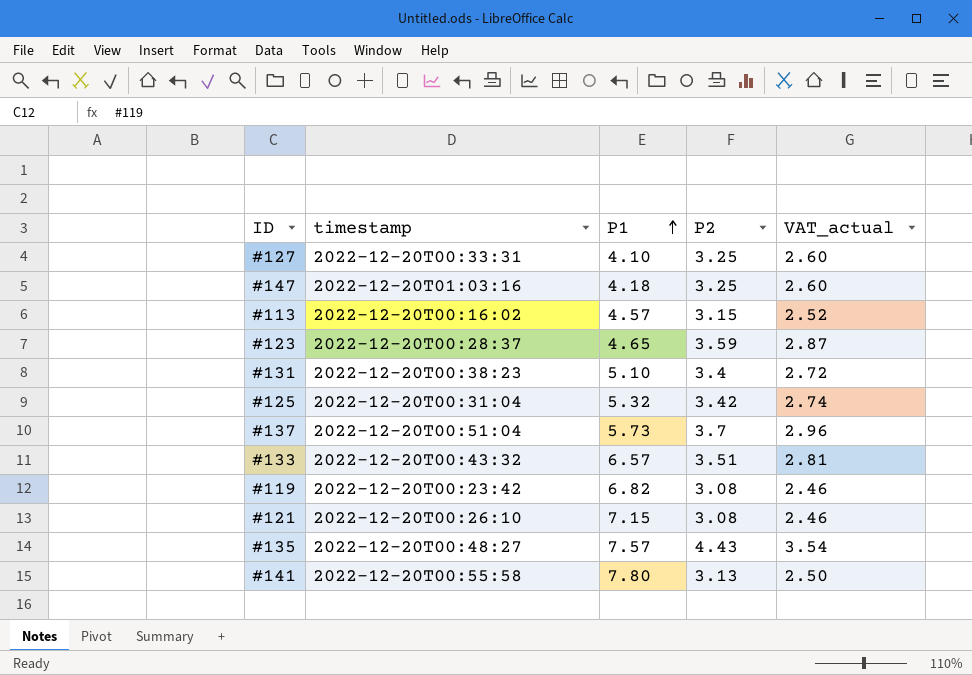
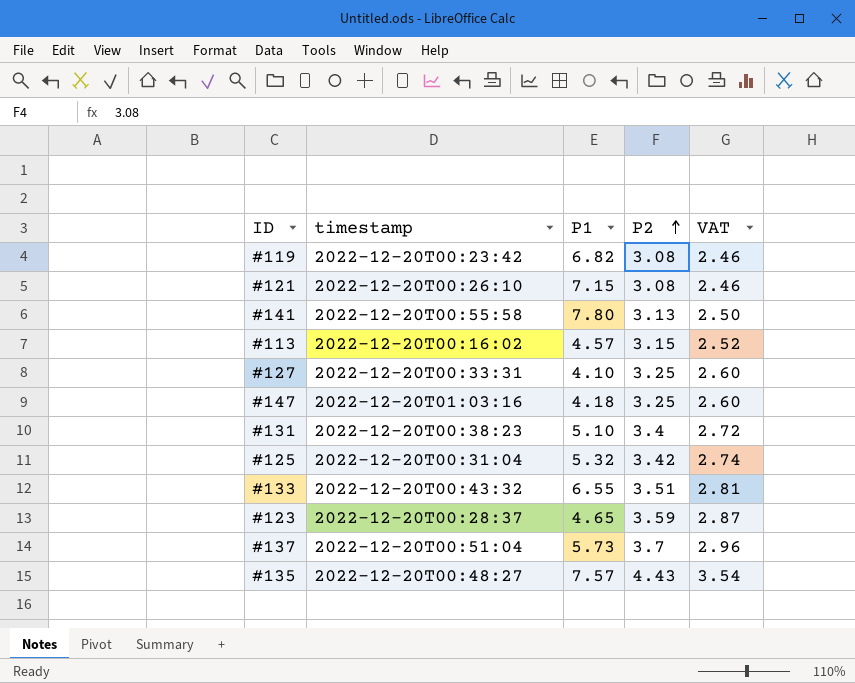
row order: P1 ascending -> P2 ascending
column name: VAT_actual -> VAT
#133 | P1: 6.57 -> 6.55

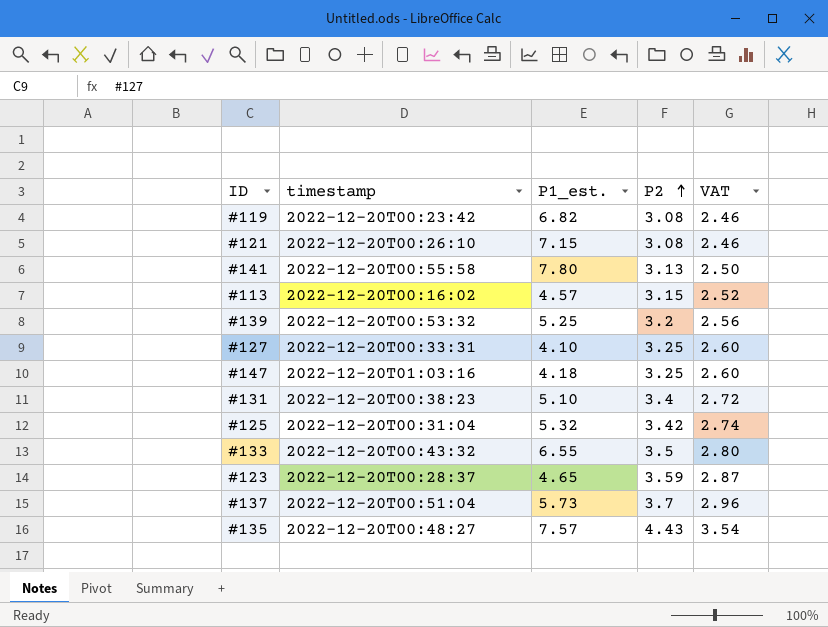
column name: P1 -> P1_est.
row #139: none -> 2022-12-20T00:53:32 | 5.25 | 3.2 | 2.56
#133 | P2: 3.51 -> 3.5
#133 | VAT: 2.81 -> 2.80

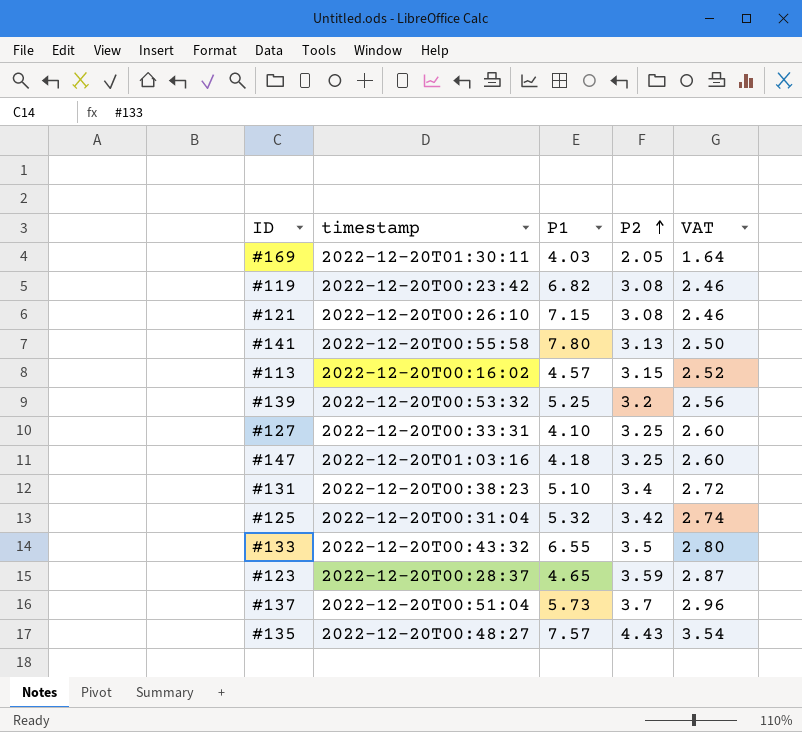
column name: P1_est. -> P1
row #169: none -> 2022-12-20T01:30:11 | 4.03 | 2.05 | 1.64

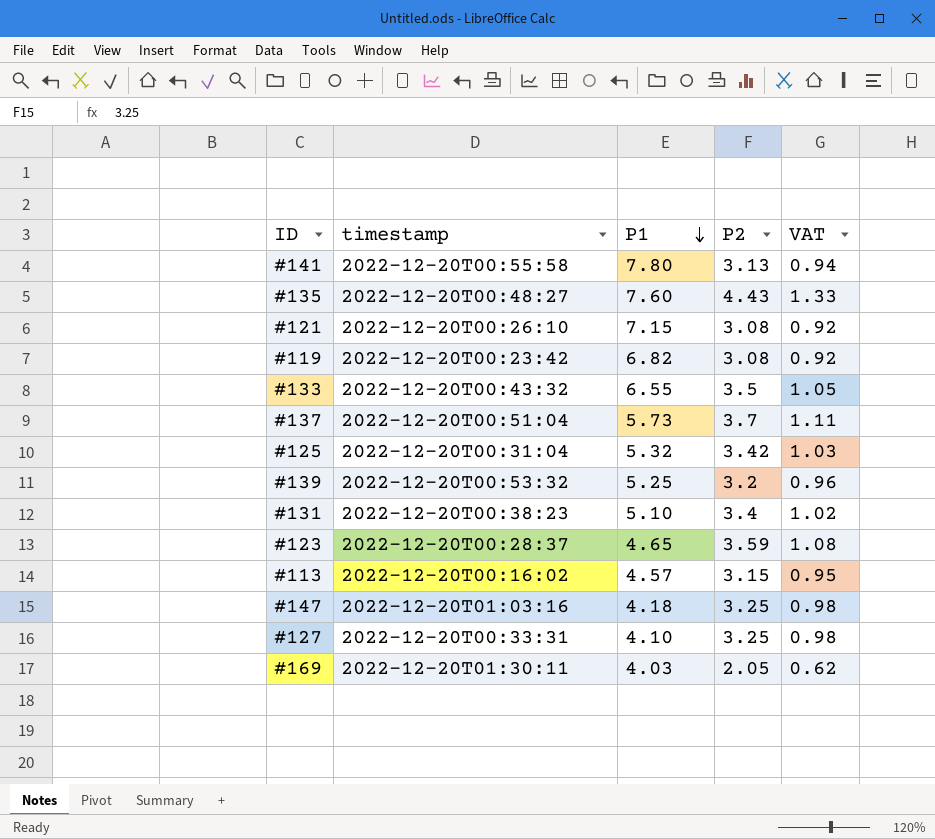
row order: P2 ascending -> P1 descending
column VAT | formula: [P2] * 0.8 -> [P2] * 0.3
#135 | P1: 7.57 -> 7.60

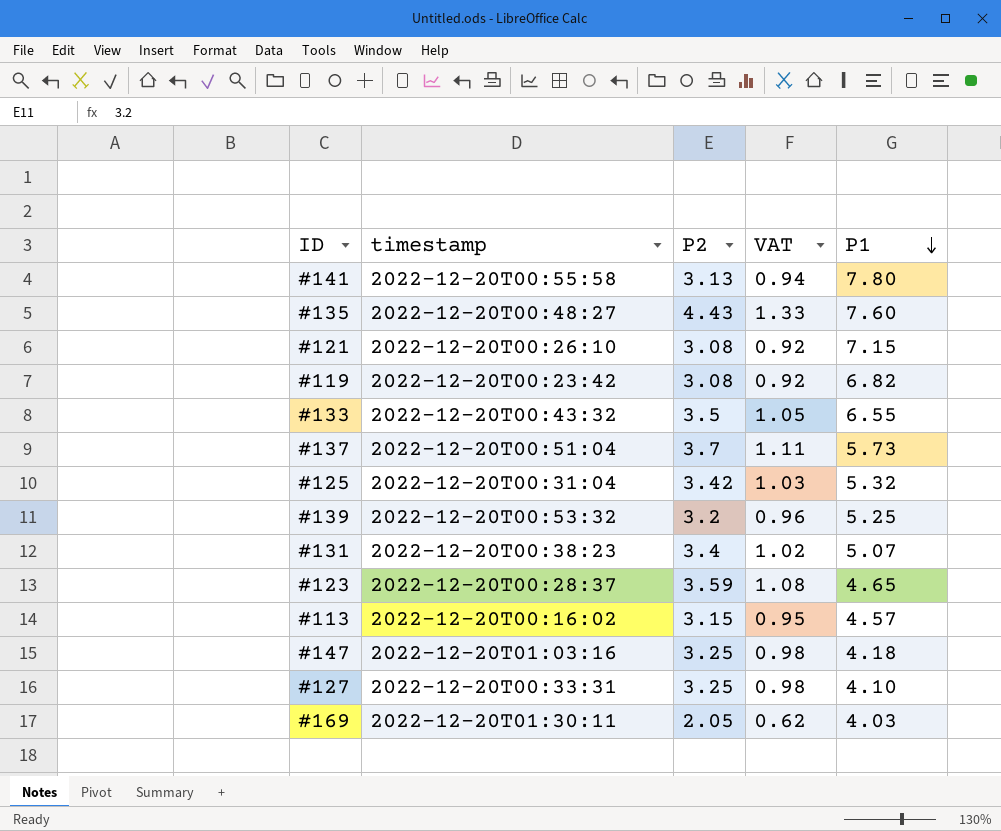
column P1 | position: 3 -> 5
#131 | P1: 5.10 -> 5.07

